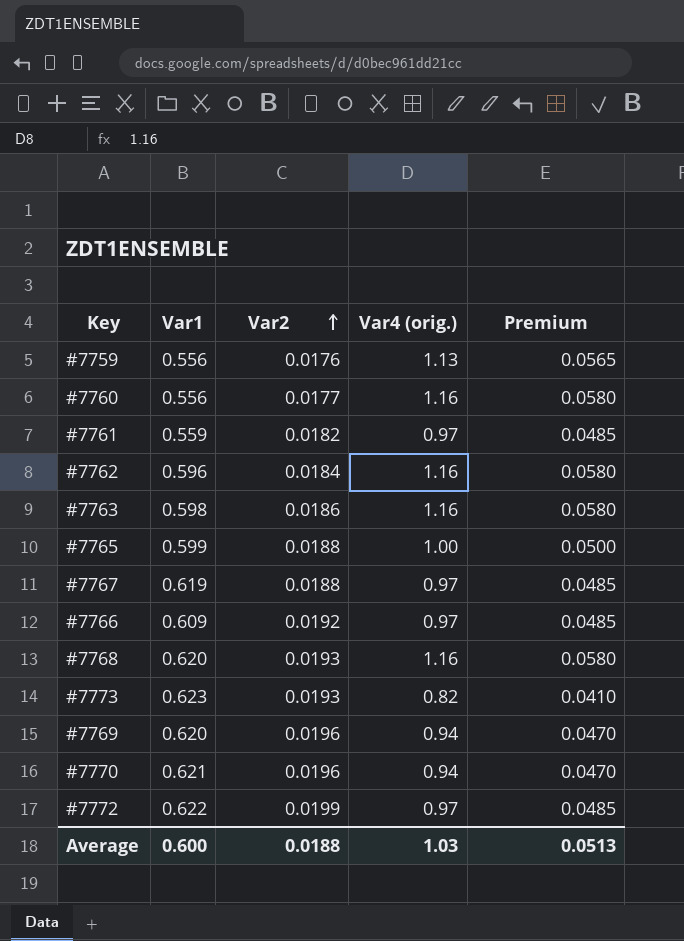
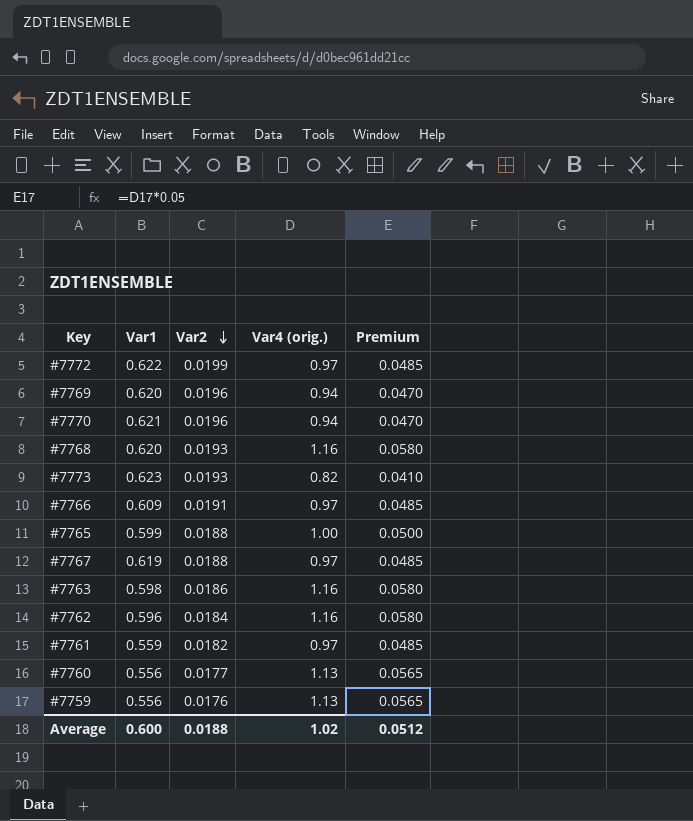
row order: Var2 ascending -> Var2 descending
#7766 | Var2: 0.0192 -> 0.0191
#7760 | Var4 (orig.): 1.16 -> 1.13
#7760 | Premium: 0.0580 -> 0.0565
Average | Var4 (orig.): 1.03 -> 1.02
Average | Premium: 0.0513 -> 0.0512

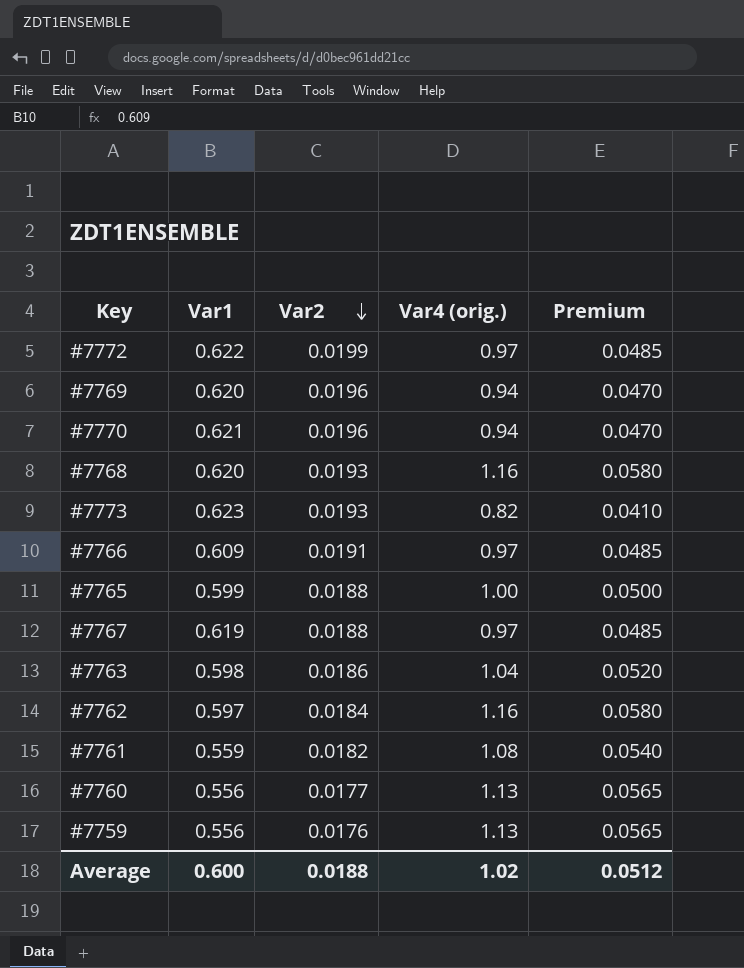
#7763 | Var4 (orig.): 1.16 -> 1.04
#7763 | Premium: 0.0580 -> 0.0520
#7762 | Var1: 0.596 -> 0.597
#7761 | Var4 (orig.): 0.97 -> 1.08
#7761 | Premium: 0.0485 -> 0.0540

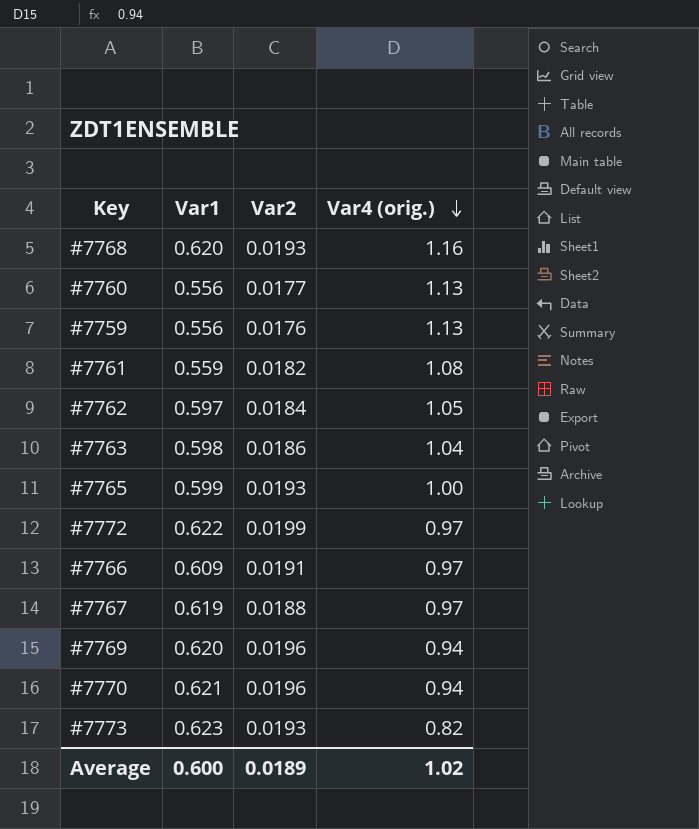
row order: Var2 descending -> Var4 (orig.) descending
column Premium | formula: [Var4 (orig.)] * 0.05 -> none
#7762 | Var4 (orig.): 1.16 -> 1.05
#7765 | Var2: 0.0188 -> 0.0193
Average | Var2: 0.0188 -> 0.0189

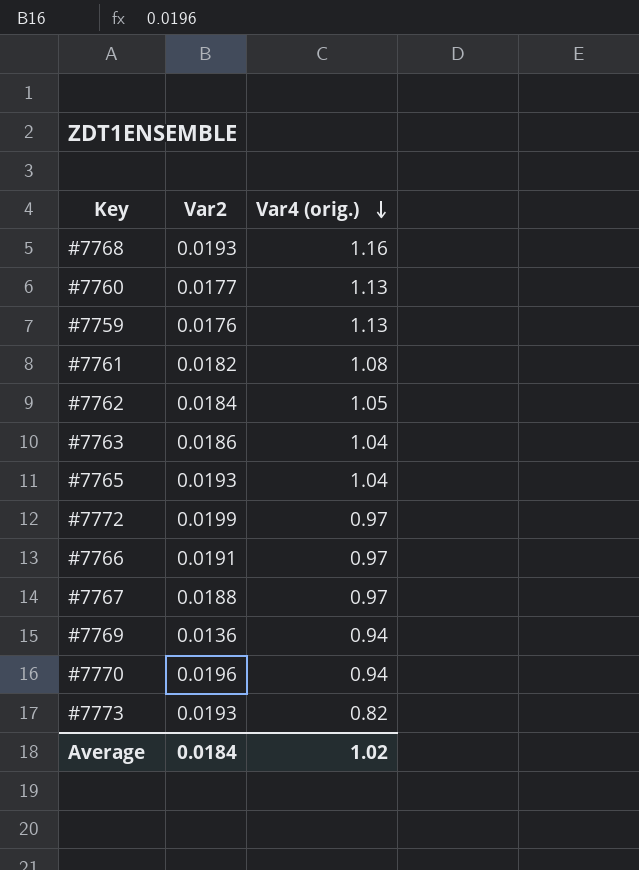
column Var1 | position: 2 -> none
#7765 | Var4 (orig.): 1.00 -> 1.04
#7769 | Var2: 0.0196 -> 0.0136
Average | Var2: 0.0189 -> 0.0184

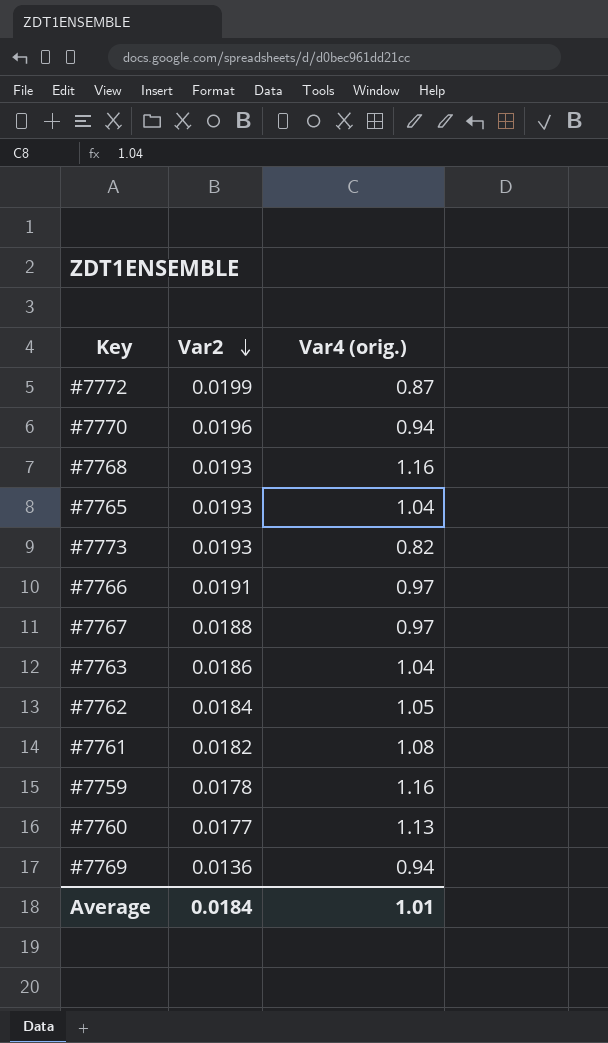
row order: Var4 (orig.) descending -> Var2 descending
#7772 | Var4 (orig.): 0.97 -> 0.87
#7759 | Var2: 0.0176 -> 0.0178
#7759 | Var4 (orig.): 1.13 -> 1.16
Average | Var4 (orig.): 1.02 -> 1.01

